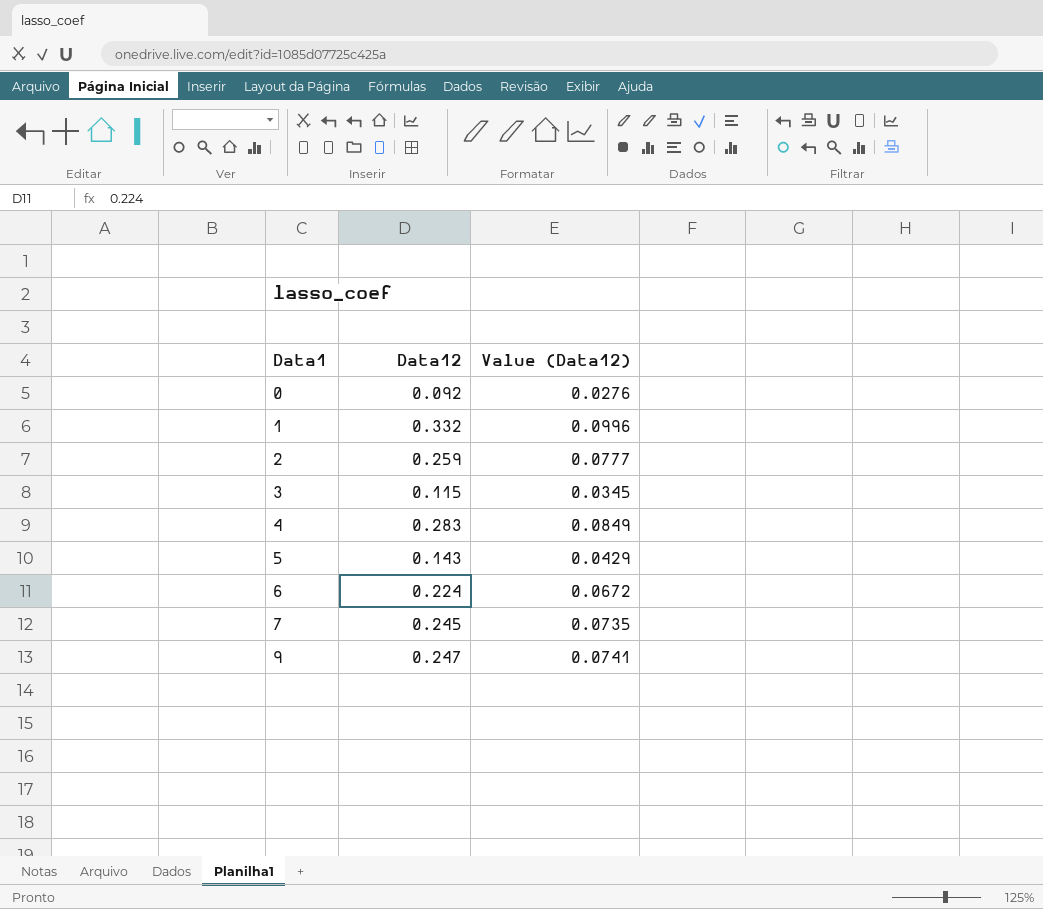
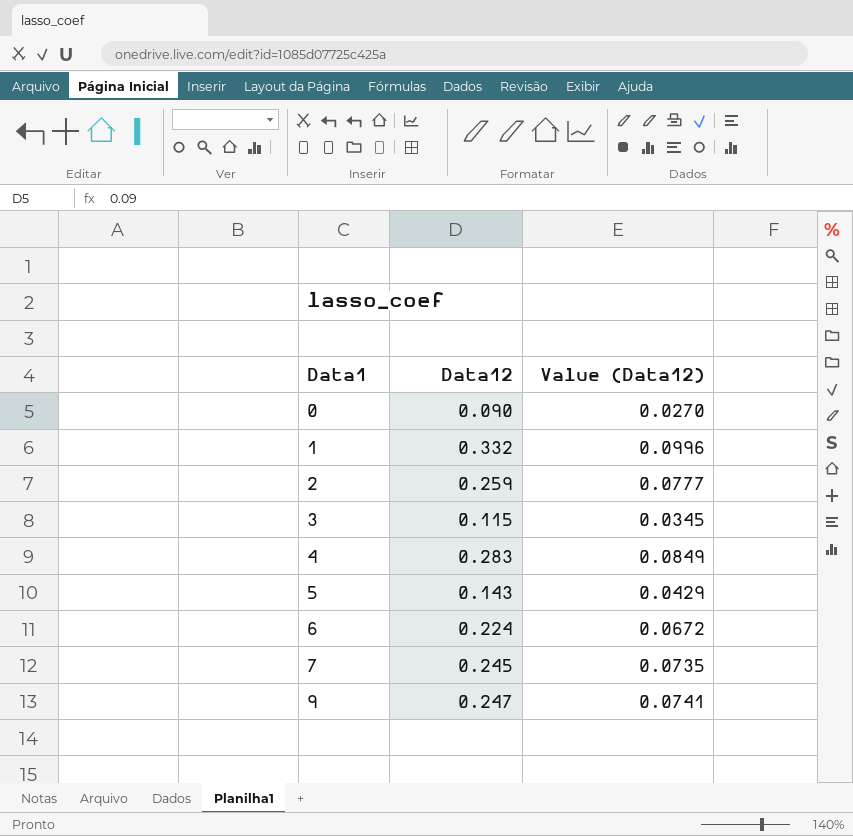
0 | Data12: 0.092 -> 0.090
0 | Value (Data12): 0.0276 -> 0.0270

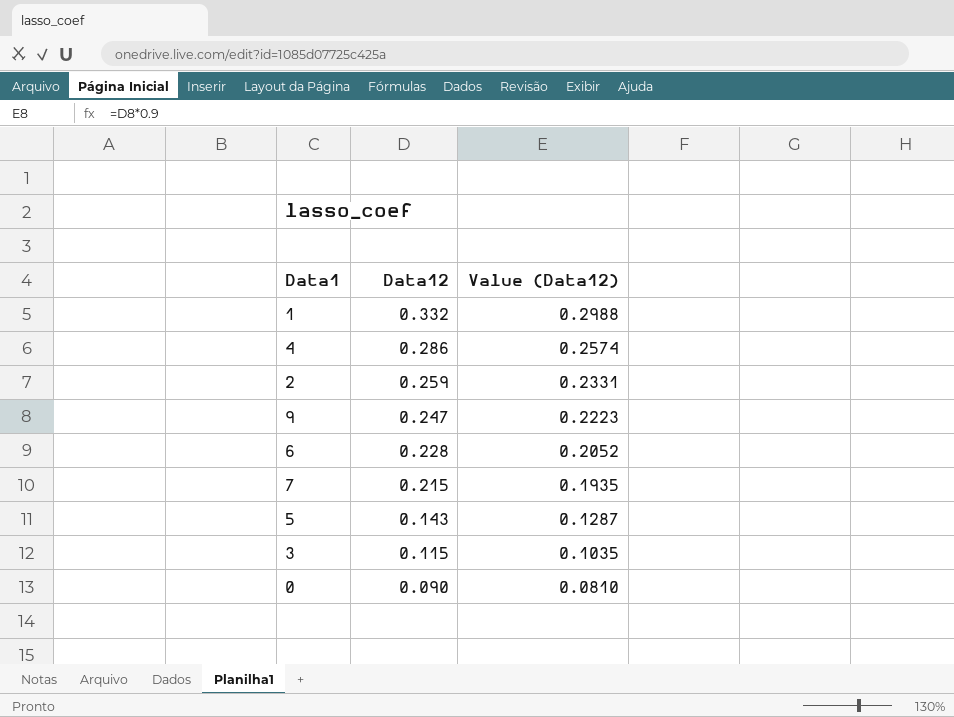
row order: Data1 ascending -> Data12 descending
column Value (Data12) | formula: [Data12] * 0.3 -> [Data12] * 0.9
4 | Data12: 0.283 -> 0.286
6 | Data12: 0.224 -> 0.228
7 | Data12: 0.245 -> 0.215

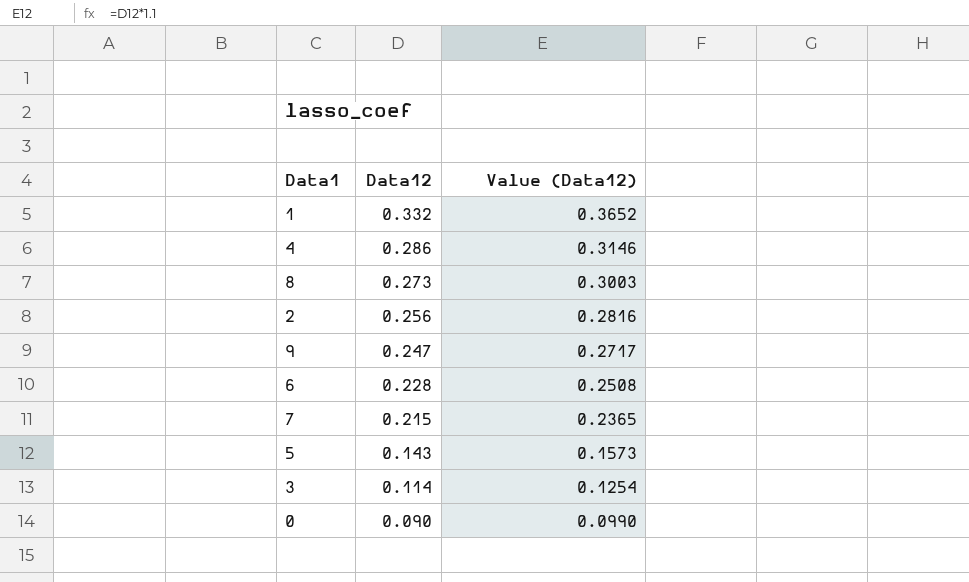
column Value (Data12) | formula: [Data12] * 0.9 -> [Data12] * 1.1
row 8: none -> 0.273 | 0.3003
2 | Data12: 0.259 -> 0.256
3 | Data12: 0.115 -> 0.114

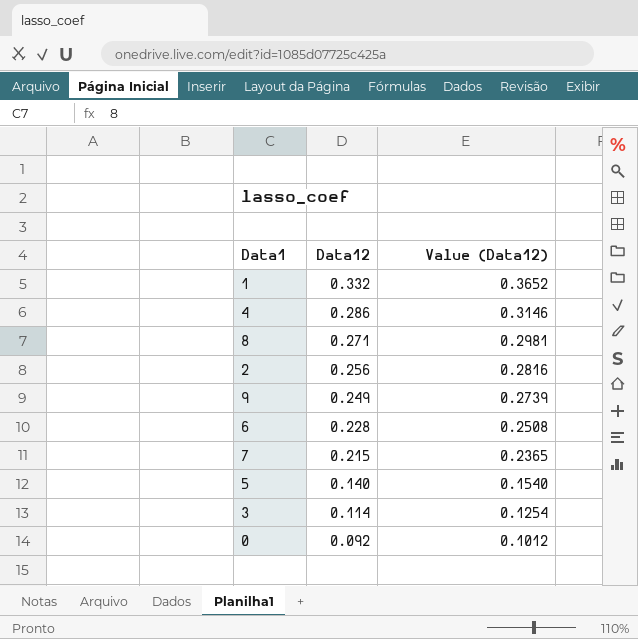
8 | Data12: 0.273 -> 0.271
8 | Value (Data12): 0.3003 -> 0.2981
9 | Data12: 0.247 -> 0.249
9 | Value (Data12): 0.2717 -> 0.2739
5 | Data12: 0.143 -> 0.140
5 | Value (Data12): 0.1573 -> 0.1540
0 | Data12: 0.090 -> 0.092
0 | Value (Data12): 0.0990 -> 0.1012

